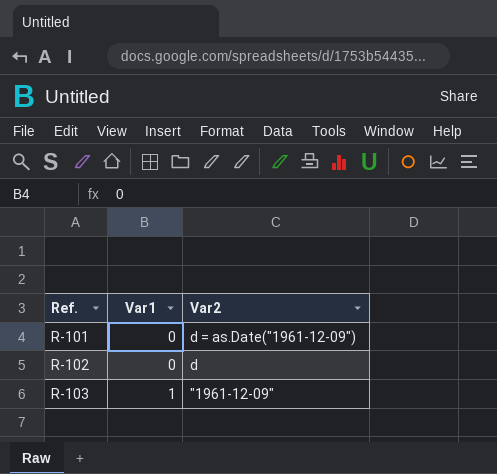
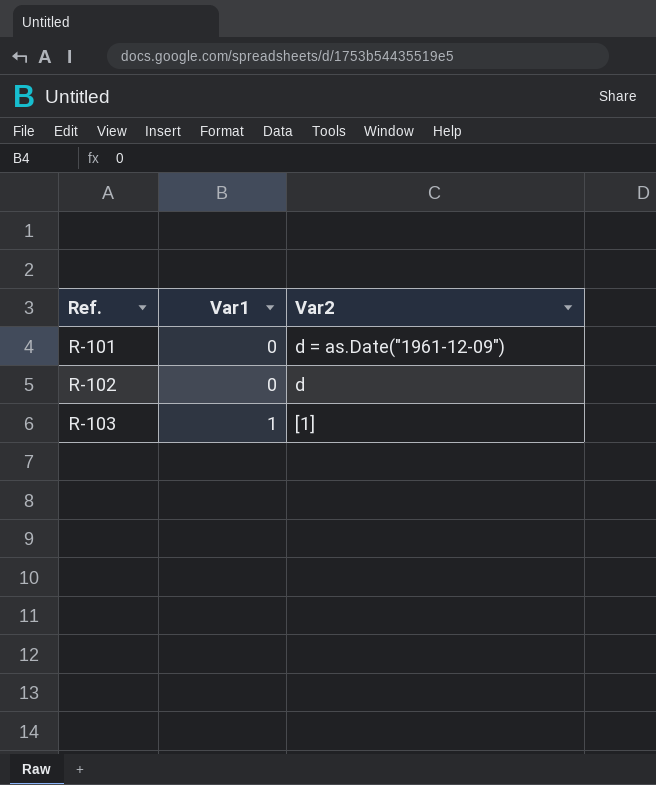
R-103 | Var2: "1961-12-09" -> [1]

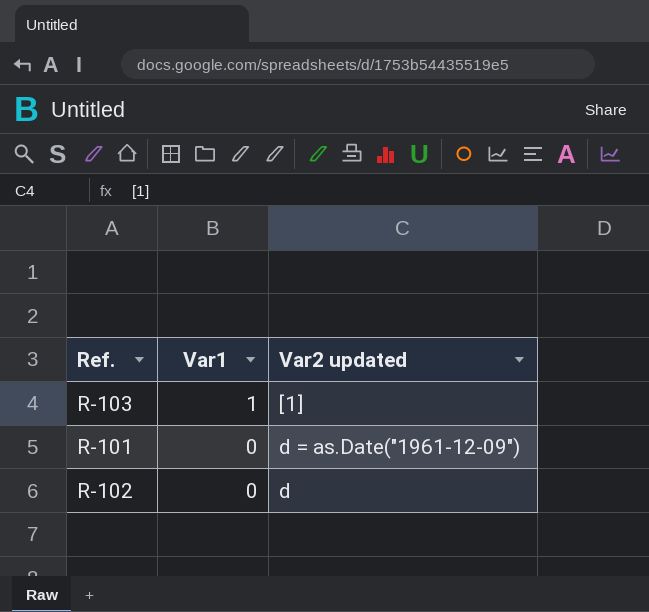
row order: Ref. ascending -> Var1 descending
column name: Var2 -> Var2 updated

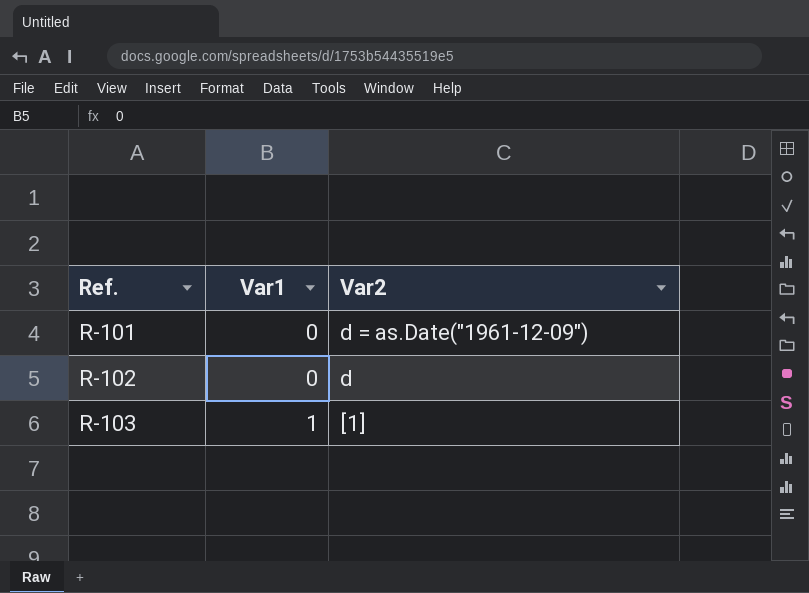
row order: Var1 descending -> Ref. ascending
column name: Var2 updated -> Var2

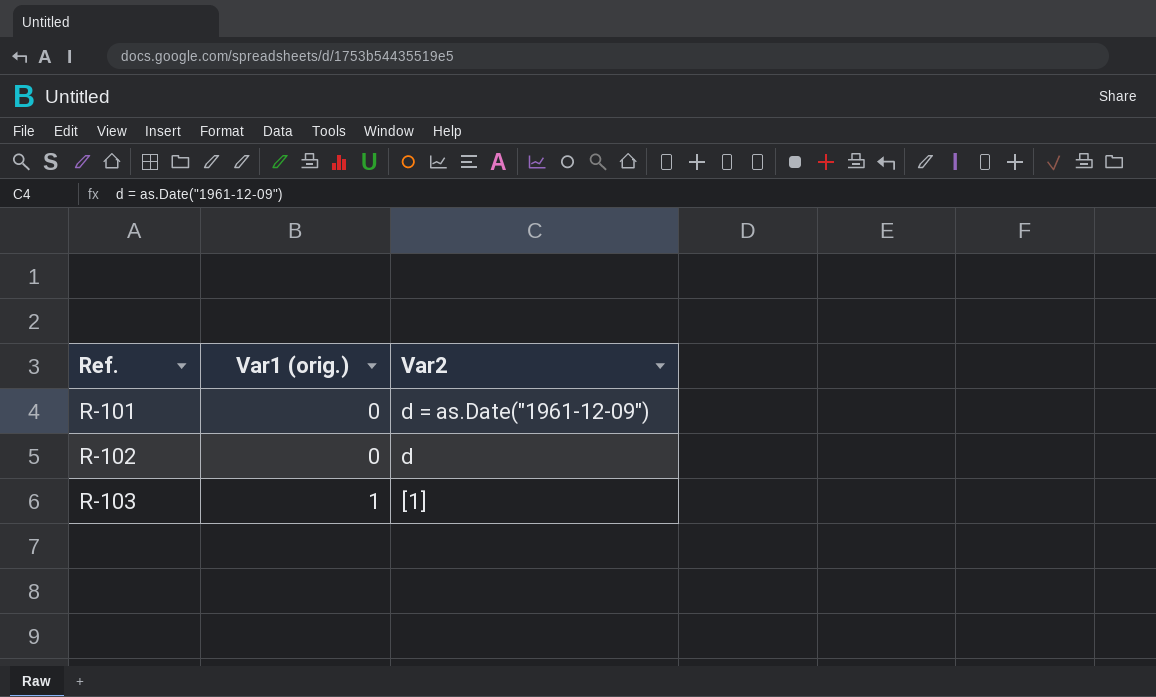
column name: Var1 -> Var1 (orig.)

